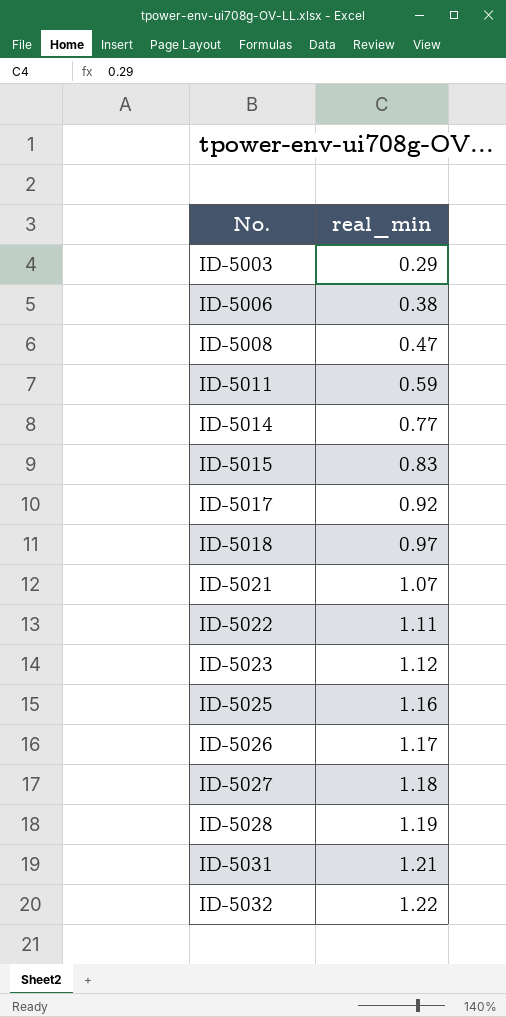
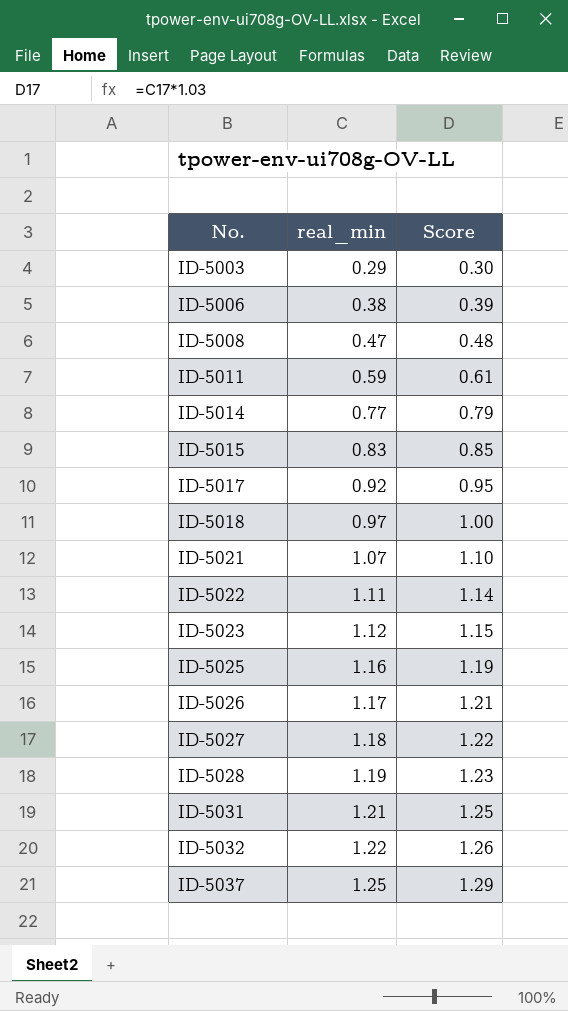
column Score | formula: none -> [real_min] * 1.03
row ID-5037: none -> 1.25 | 1.29

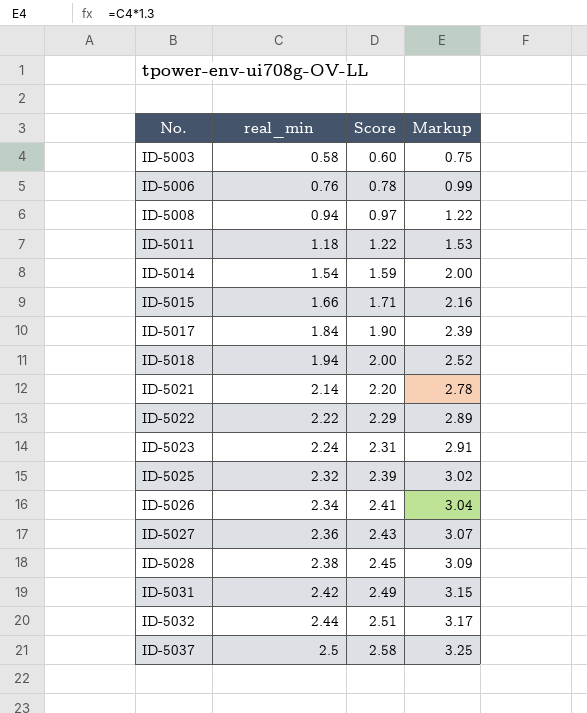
column Markup | formula: none -> [real_min] * 1.3
ID-5003 | real_min: 0.29 -> 0.58
ID-5003 | Score: 0.30 -> 0.60
ID-5006 | real_min: 0.38 -> 0.76
ID-5006 | Score: 0.39 -> 0.78
ID-5008 | real_min: 0.47 -> 0.94
ID-5008 | Score: 0.48 -> 0.97
ID-5011 | real_min: 0.59 -> 1.18
ID-5011 | Score: 0.61 -> 1.22
ID-5014 | real_min: 0.77 -> 1.54
ID-5014 | Score: 0.79 -> 1.59
ID-5015 | real_min: 0.83 -> 1.66
ID-5015 | Score: 0.85 -> 1.71
ID-5017 | real_min: 0.92 -> 1.84
ID-5017 | Score: 0.95 -> 1.90
ID-5018 | real_min: 0.97 -> 1.94
ID-5018 | Score: 1.00 -> 2.00
ID-5021 | real_min: 1.07 -> 2.14
ID-5021 | Score: 1.10 -> 2.20
ID-5022 | real_min: 1.11 -> 2.22
ID-5022 | Score: 1.14 -> 2.29
ID-5023 | real_min: 1.12 -> 2.24
ID-5023 | Score: 1.15 -> 2.31
ID-5025 | real_min: 1.16 -> 2.32
ID-5025 | Score: 1.19 -> 2.39
ID-5026 | real_min: 1.17 -> 2.34
ID-5026 | Score: 1.21 -> 2.41
ID-5027 | real_min: 1.18 -> 2.36
ID-5027 | Score: 1.22 -> 2.43
ID-5028 | real_min: 1.19 -> 2.38
ID-5028 | Score: 1.23 -> 2.45
ID-5031 | real_min: 1.21 -> 2.42
ID-5031 | Score: 1.25 -> 2.49
ID-5032 | real_min: 1.22 -> 2.44
ID-5032 | Score: 1.26 -> 2.51
ID-5037 | real_min: 1.25 -> 2.5
ID-5037 | Score: 1.29 -> 2.58

